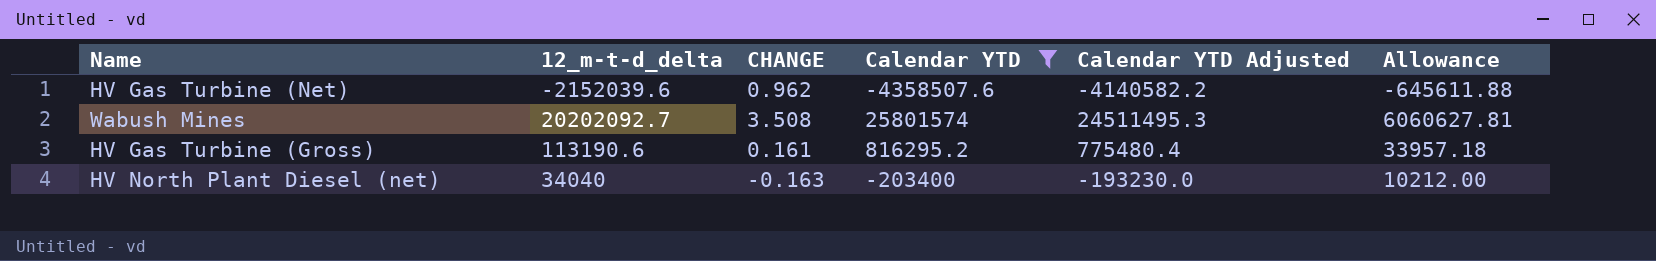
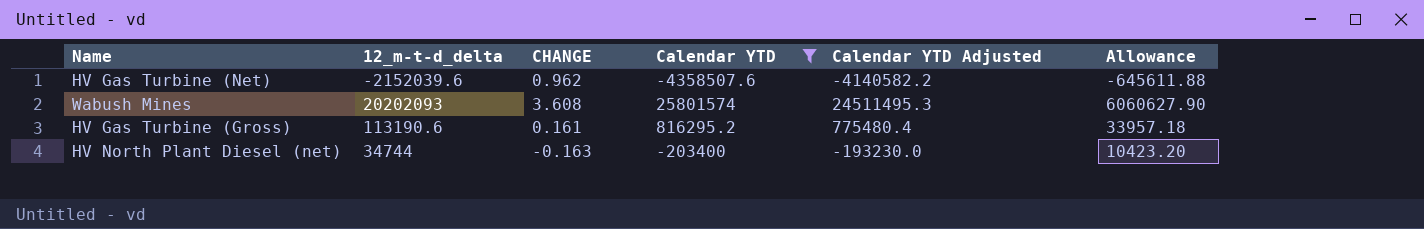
Wabush Mines | 12_m-t-d_delta: 20202092.7 -> 20202093
Wabush Mines | CHANGE: 3.508 -> 3.608
Wabush Mines | Allowance: 6060627.81 -> 6060627.90
HV North Plant Diesel (net) | 12_m-t-d_delta: 34040 -> 34744
HV North Plant Diesel (net) | Allowance: 10212.00 -> 10423.20

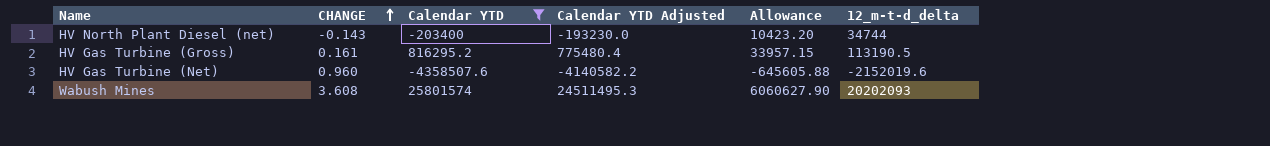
row order: none -> CHANGE ascending
column 12_m-t-d_delta | position: 2 -> 6
HV North Plant Diesel (net) | CHANGE: -0.163 -> -0.143
HV Gas Turbine (Gross) | Allowance: 33957.18 -> 33957.15
HV Gas Turbine (Gross) | 12_m-t-d_delta: 113190.6 -> 113190.5
HV Gas Turbine (Net) | CHANGE: 0.962 -> 0.960
HV Gas Turbine (Net) | Allowance: -645611.88 -> -645605.88
HV Gas Turbine (Net) | 12_m-t-d_delta: -2152039.6 -> -2152019.6

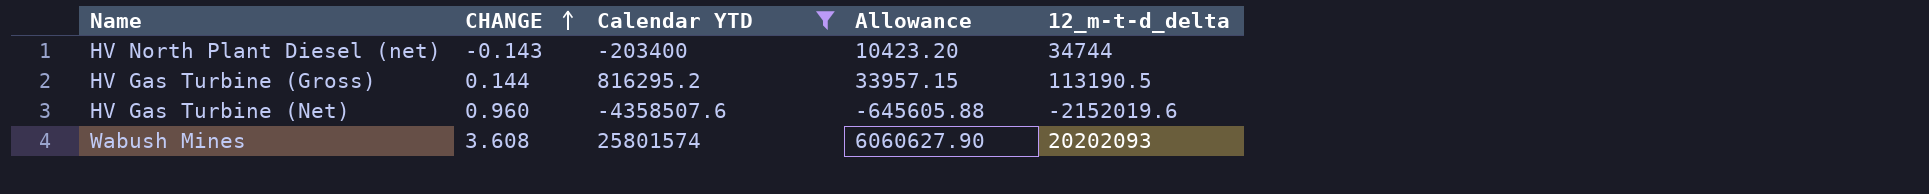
column Calendar YTD Adjusted | formula: [Calendar YTD] * 0.95 -> none
HV Gas Turbine (Gross) | CHANGE: 0.161 -> 0.144

